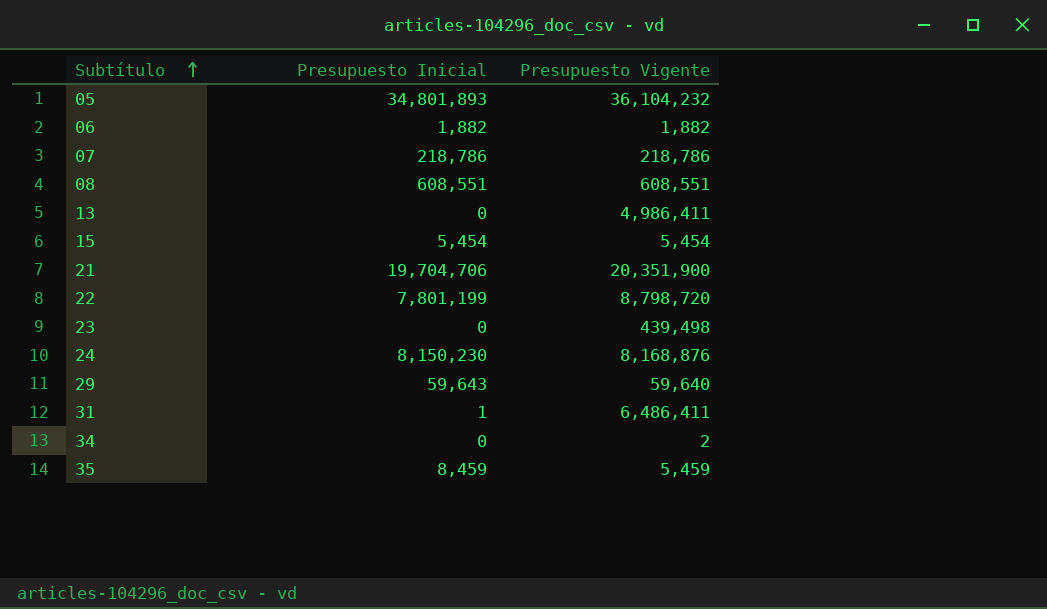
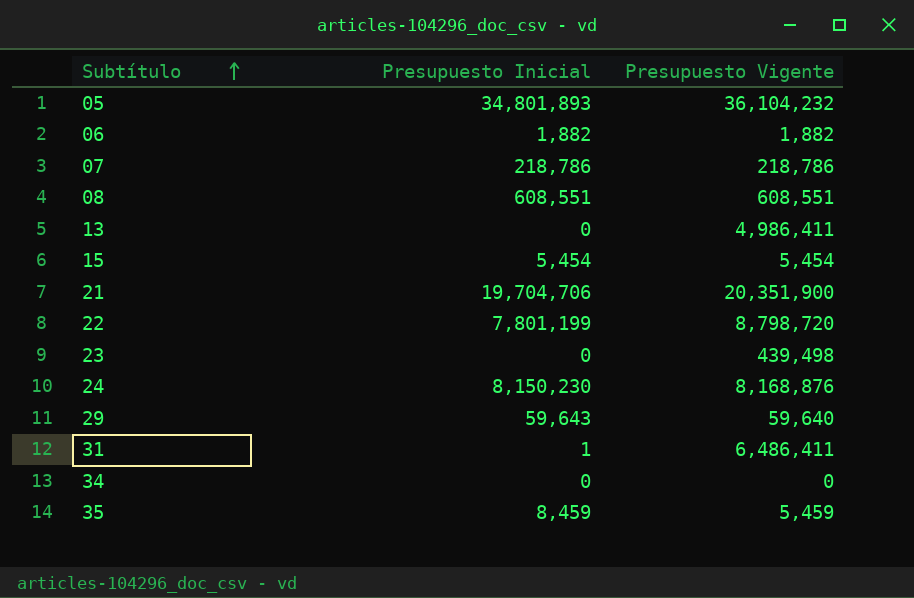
34 | Presupuesto Vigente: 2 -> 0

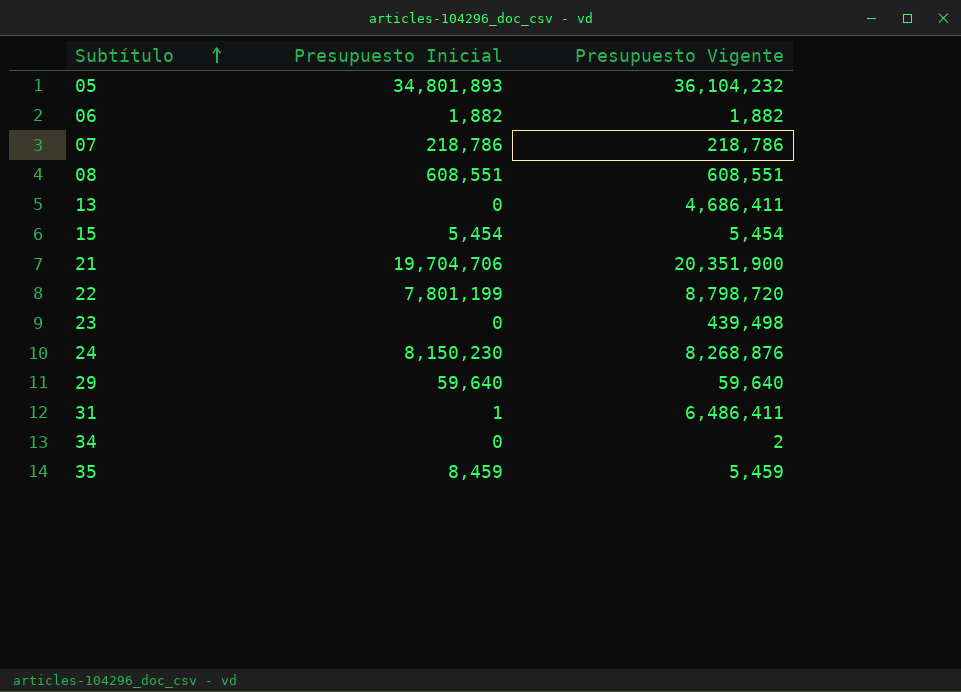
13 | Presupuesto Vigente: 4,986,411 -> 4,686,411
24 | Presupuesto Vigente: 8,168,876 -> 8,268,876
29 | Presupuesto Inicial: 59,643 -> 59,640
34 | Presupuesto Vigente: 0 -> 2

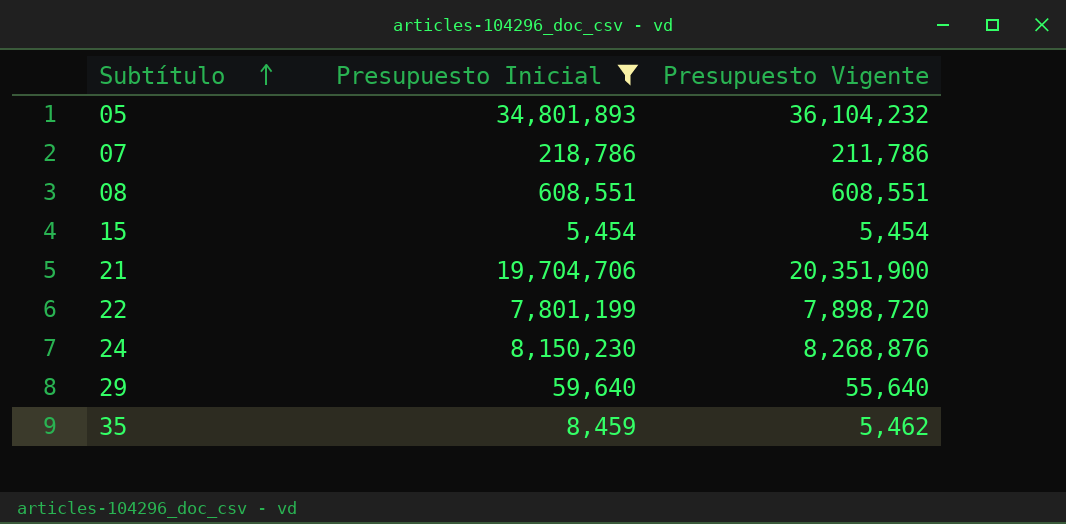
filter: none -> Presupuesto Inicial >= 5,454
07 | Presupuesto Vigente: 218,786 -> 211,786
22 | Presupuesto Vigente: 8,798,720 -> 7,898,720
29 | Presupuesto Vigente: 59,640 -> 55,640
35 | Presupuesto Vigente: 5,459 -> 5,462

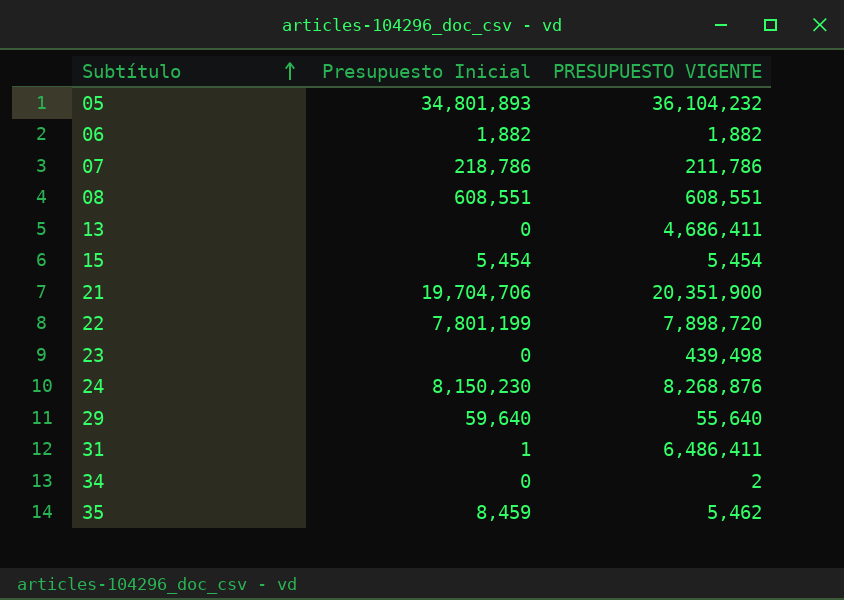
filter: Presupuesto Inicial >= 5,454 -> none
column name: Presupuesto Vigente -> PRESUPUESTO VIGENTE

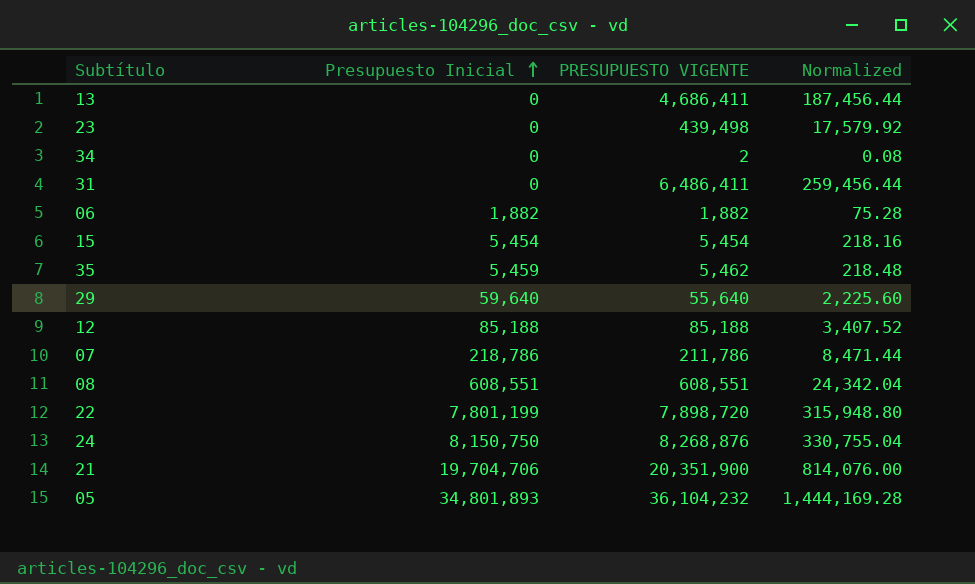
row order: Subtítulo ascending -> Presupuesto Inicial ascending
column Normalized | formula: none -> [PRESUPUESTO VIGENTE] * 0.04
31 | Presupuesto Inicial: 1 -> 0
35 | Presupuesto Inicial: 8,459 -> 5,459
row 12: none -> 85,188 | 85,188 | 3,407.52
24 | Presupuesto Inicial: 8,150,230 -> 8,150,750

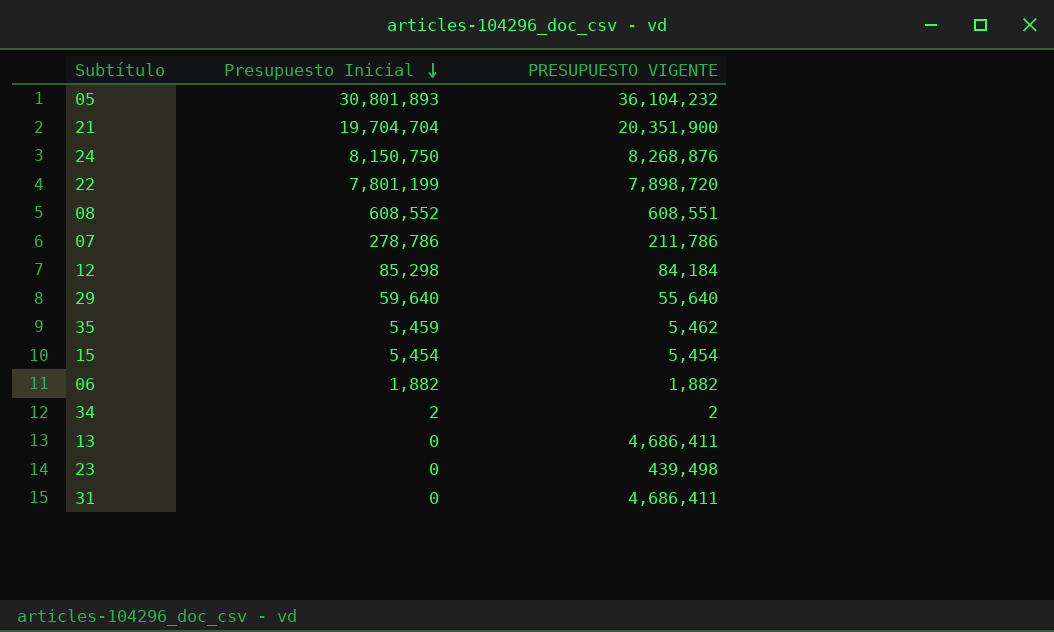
row order: Presupuesto Inicial ascending -> Presupuesto Inicial descending
column Normalized | formula: [PRESUPUESTO VIGENTE] * 0.04 -> none
05 | Presupuesto Inicial: 34,801,893 -> 30,801,893
21 | Presupuesto Inicial: 19,704,706 -> 19,704,704
08 | Presupuesto Inicial: 608,551 -> 608,552
07 | Presupuesto Inicial: 218,786 -> 278,786
12 | Presupuesto Inicial: 85,188 -> 85,298
12 | PRESUPUESTO VIGENTE: 85,188 -> 84,184
34 | Presupuesto Inicial: 0 -> 2
31 | PRESUPUESTO VIGENTE: 6,486,411 -> 4,686,411

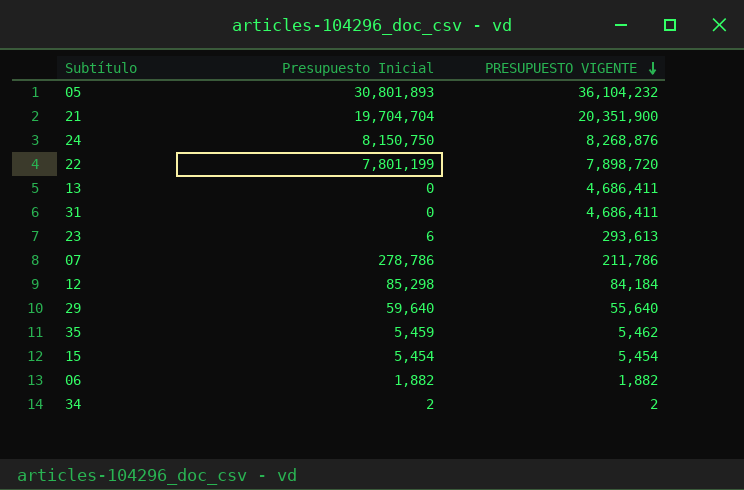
row order: Presupuesto Inicial descending -> PRESUPUESTO VIGENTE descending
row 08: 608,552 | 608,551 -> none
23 | Presupuesto Inicial: 0 -> 6
23 | PRESUPUESTO VIGENTE: 439,498 -> 293,613

